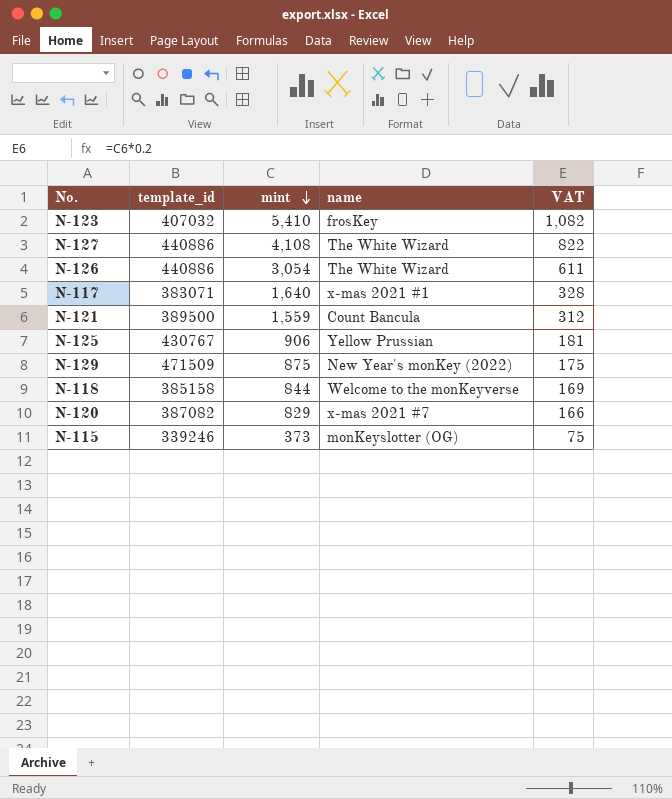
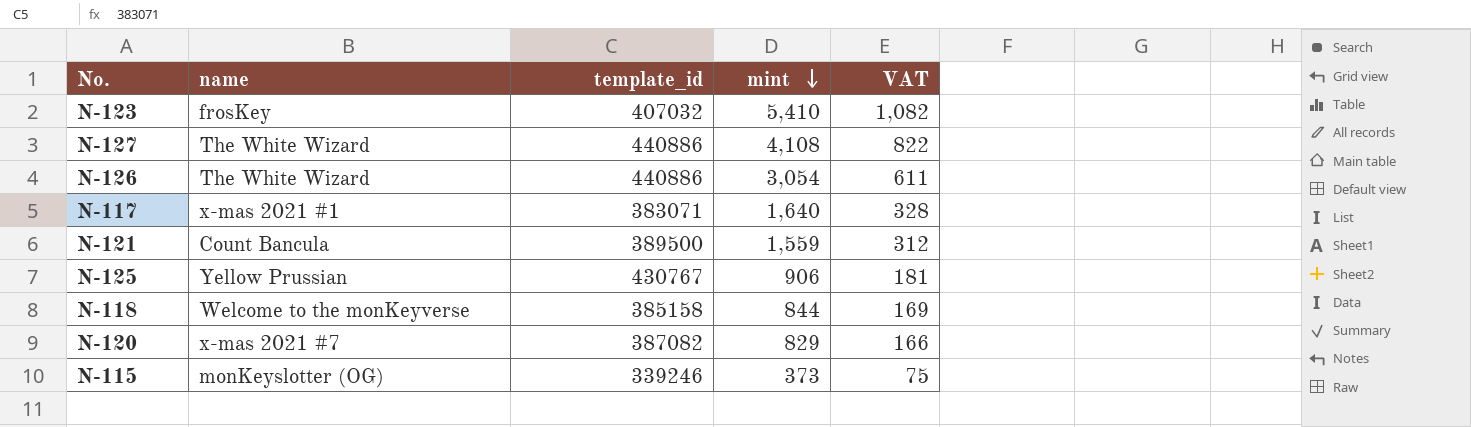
column name | position: 4 -> 2
row N-129: 471509 | 875 | New Year's monKey (2022) | 175 -> none

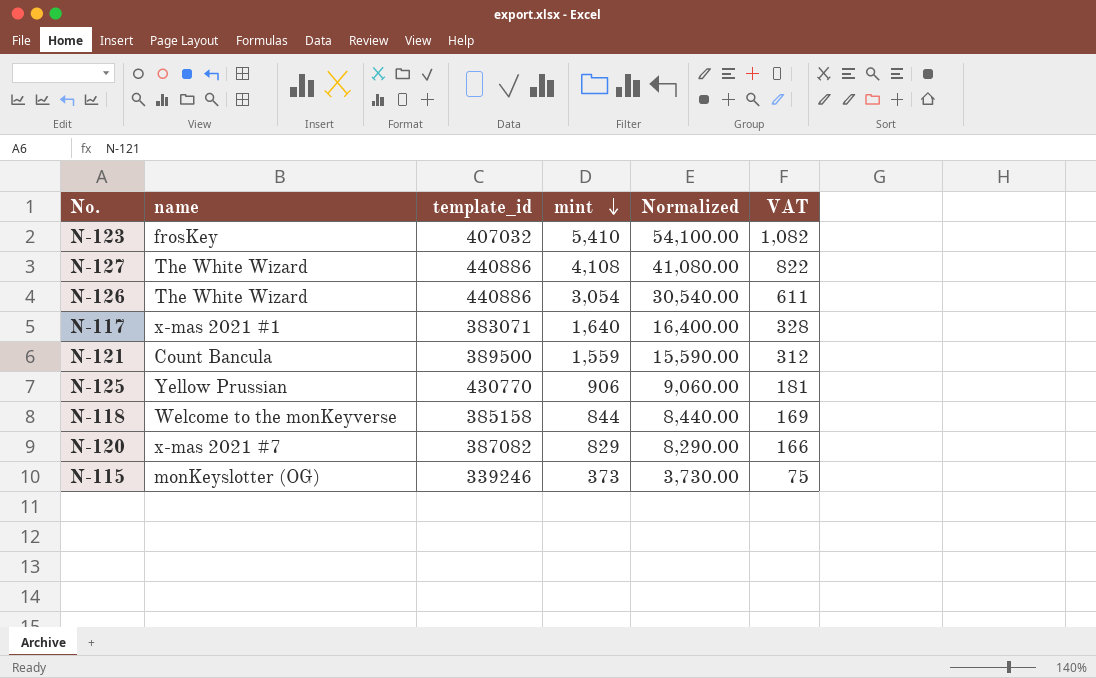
column Normalized | formula: none -> [mint] * 10
N-125 | template_id: 430767 -> 430770

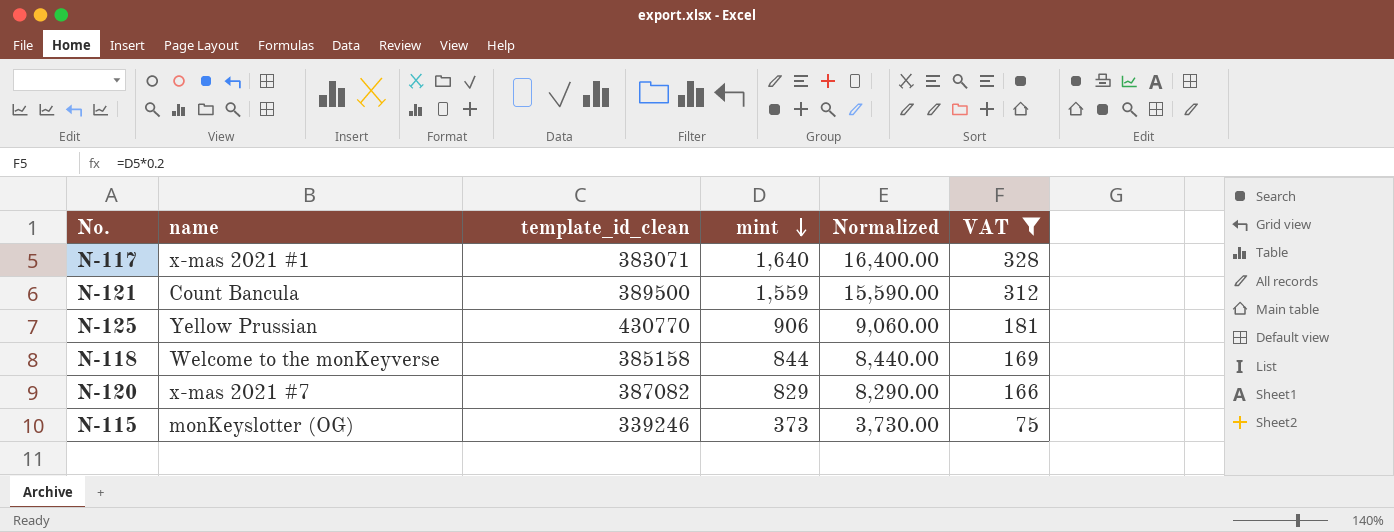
filter: none -> VAT <= 328
column name: template_id -> template_id_clean

